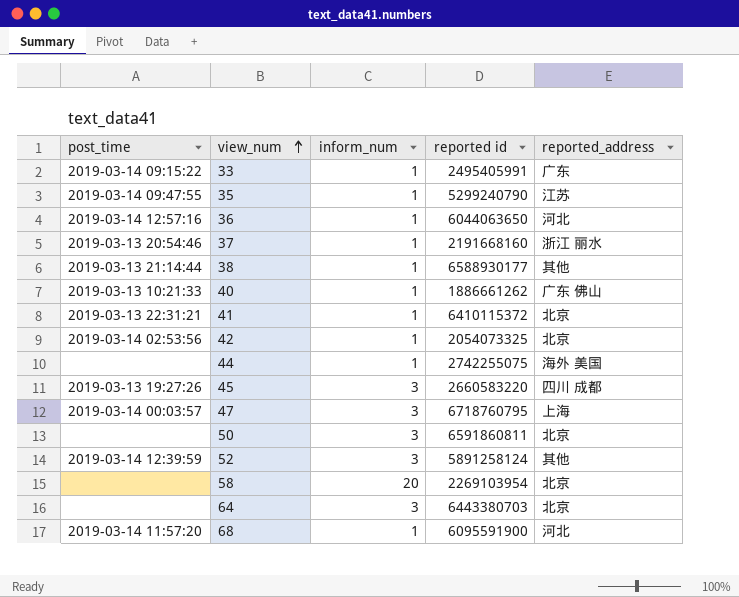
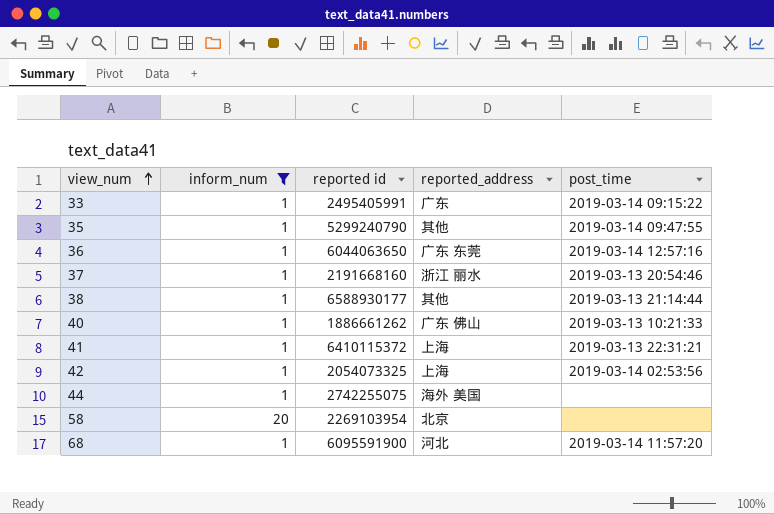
filter: none -> inform_num != 3
column post_time | position: 1 -> 5
35 | reported_address: 江苏 -> 其他
36 | reported_address: 河北 -> 广东 东莞
41 | reported_address: 北京 -> 上海
42 | reported_address: 北京 -> 上海

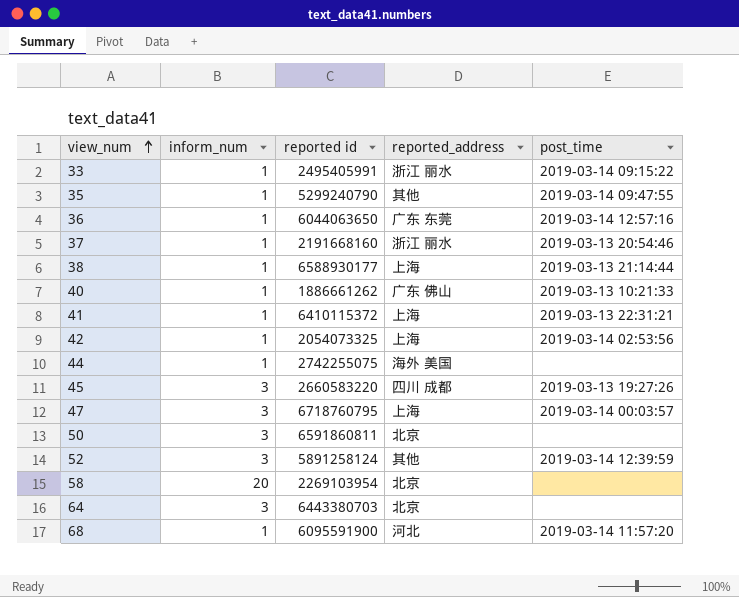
filter: inform_num != 3 -> none
33 | reported_address: 广东 -> 浙江 丽水
38 | reported_address: 其他 -> 上海

